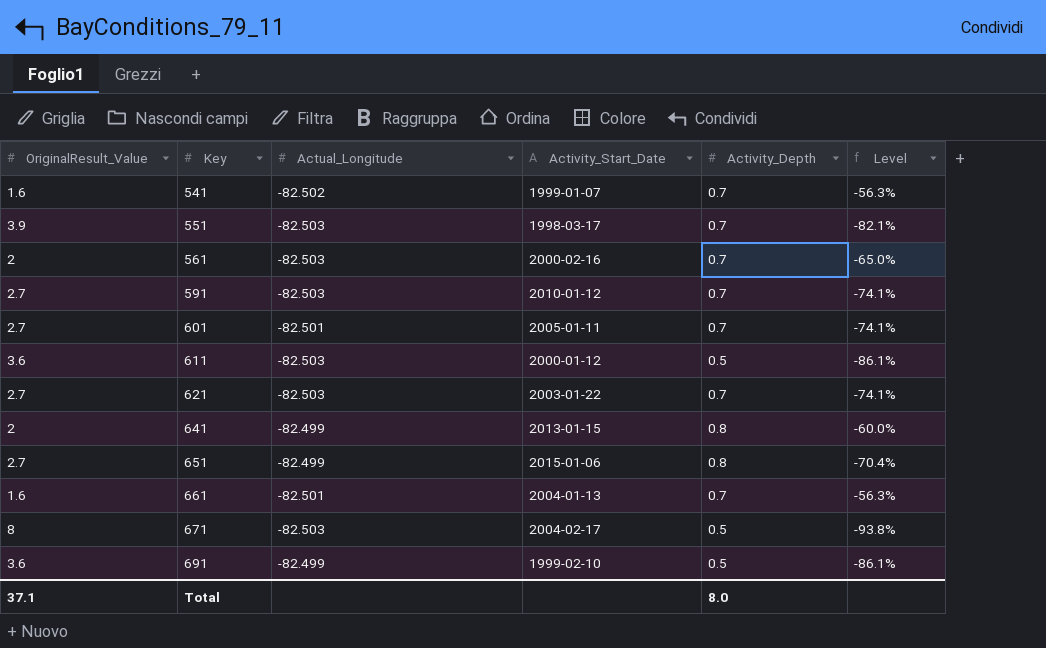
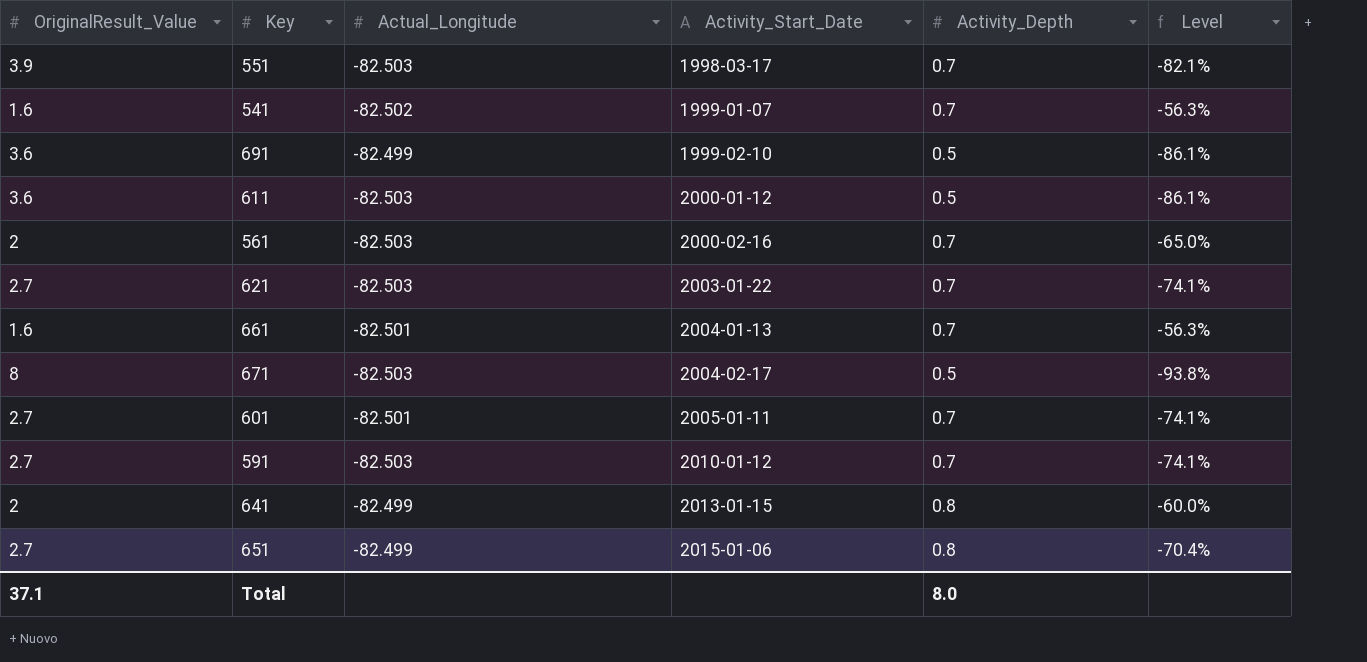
row order: Key ascending -> Activity_Start_Date ascending

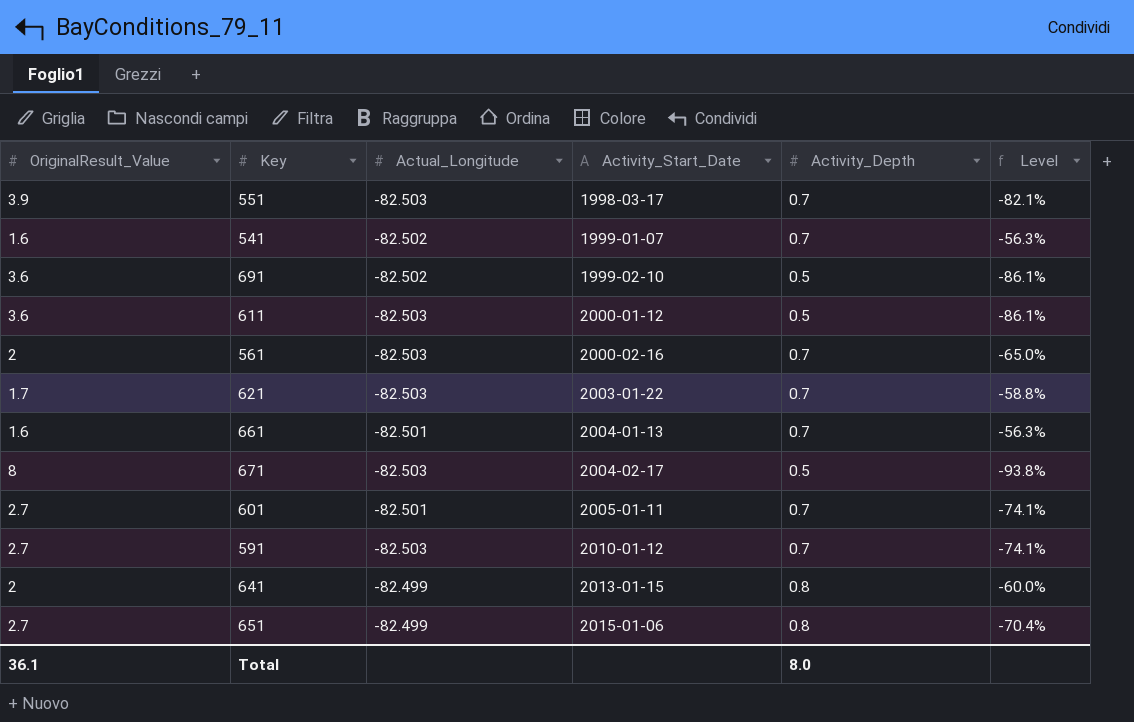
691 | Actual_Longitude: -82.499 -> -82.502
621 | OriginalResult_Value: 2.7 -> 1.7
621 | Level: -74.1% -> -58.8%
Total | OriginalResult_Value: 37.1 -> 36.1

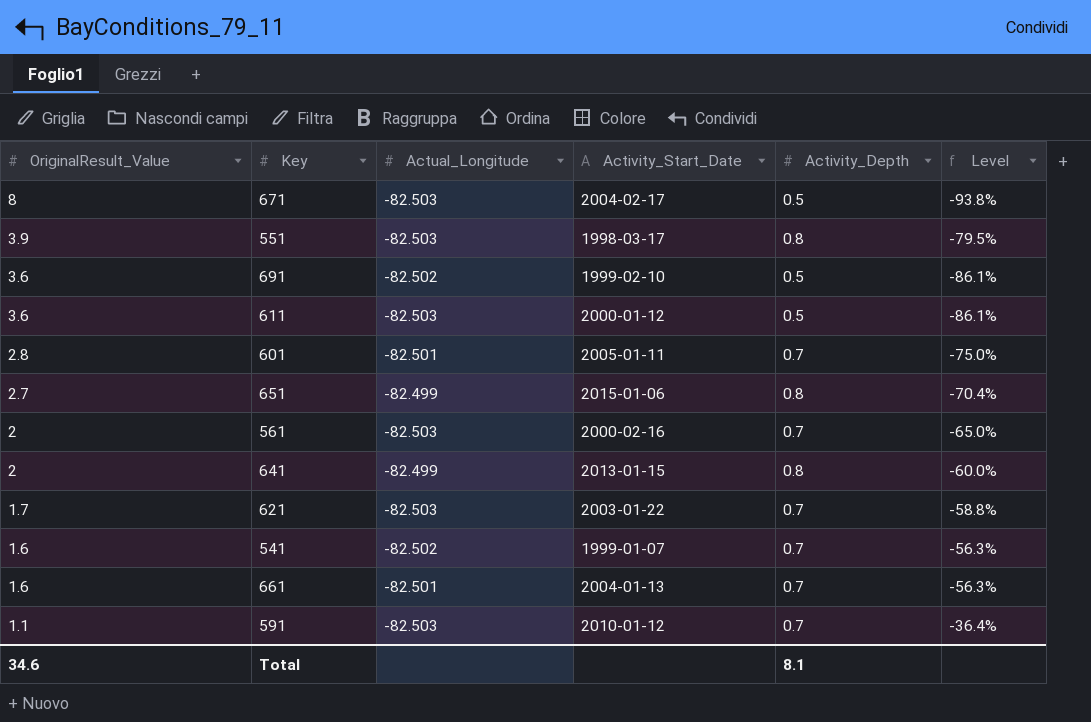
row order: Activity_Start_Date ascending -> OriginalResult_Value descending
551 | Activity_Depth: 0.7 -> 0.8
551 | Level: -82.1% -> -79.5%
601 | OriginalResult_Value: 2.7 -> 2.8
601 | Level: -74.1% -> -75.0%
591 | OriginalResult_Value: 2.7 -> 1.1
591 | Level: -74.1% -> -36.4%
Total | OriginalResult_Value: 36.1 -> 34.6
Total | Activity_Depth: 8.0 -> 8.1

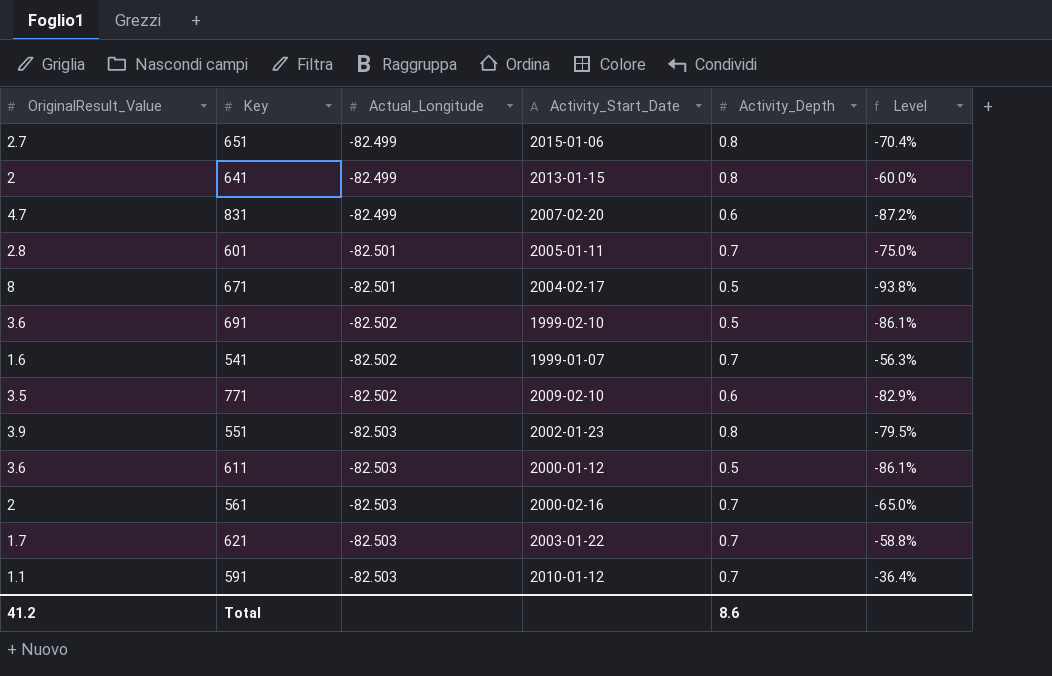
row order: OriginalResult_Value descending -> Actual_Longitude descending
row 661: 1.6 | -82.501 | 2004-01-13 | 0.7 | -56.3% -> none
row 831: none -> 4.7 | -82.499 | 2007-02-20 | 0.6 | -87.2%
671 | Actual_Longitude: -82.503 -> -82.501
row 771: none -> 3.5 | -82.502 | 2009-02-10 | 0.6 | -82.9%
551 | Activity_Start_Date: 1998-03-17 -> 2002-01-23
Total | OriginalResult_Value: 34.6 -> 41.2
Total | Activity_Depth: 8.1 -> 8.6

